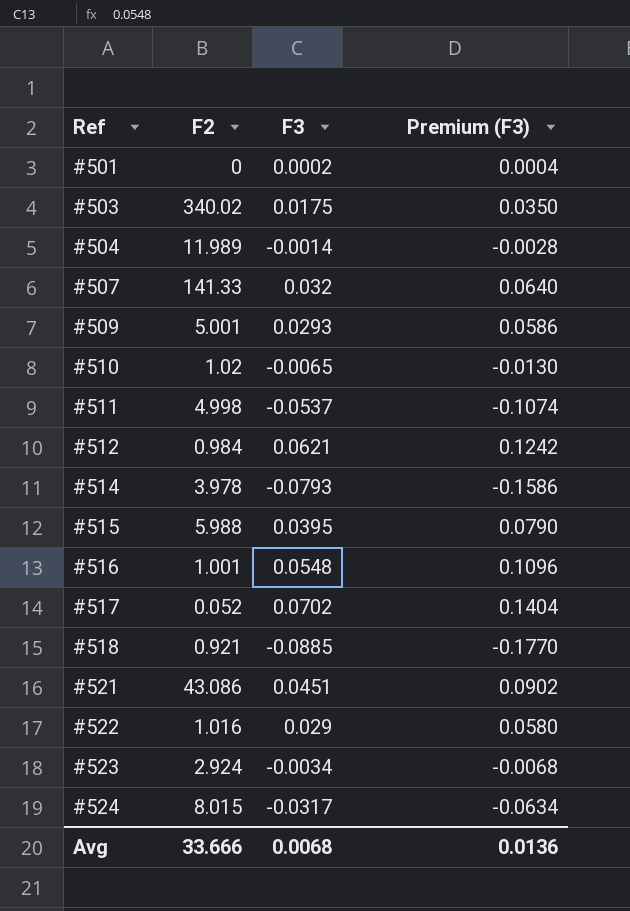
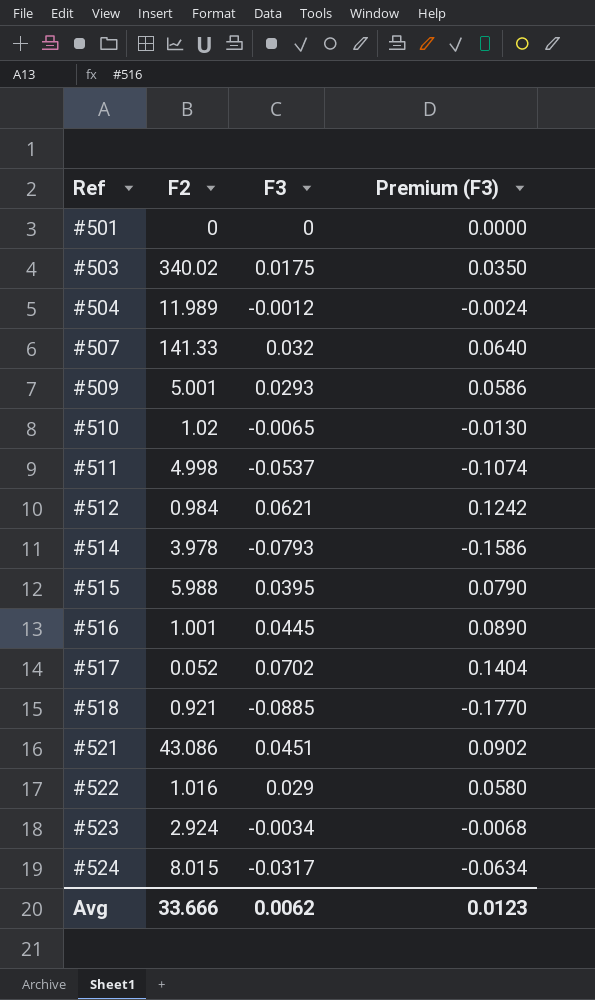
#501 | F3: 0.0002 -> 0
#501 | Premium (F3): 0.0004 -> 0.0000
#504 | F3: -0.0014 -> -0.0012
#504 | Premium (F3): -0.0028 -> -0.0024
#516 | F3: 0.0548 -> 0.0445
#516 | Premium (F3): 0.1096 -> 0.0890
Avg | F3: 0.0068 -> 0.0062
Avg | Premium (F3): 0.0136 -> 0.0123

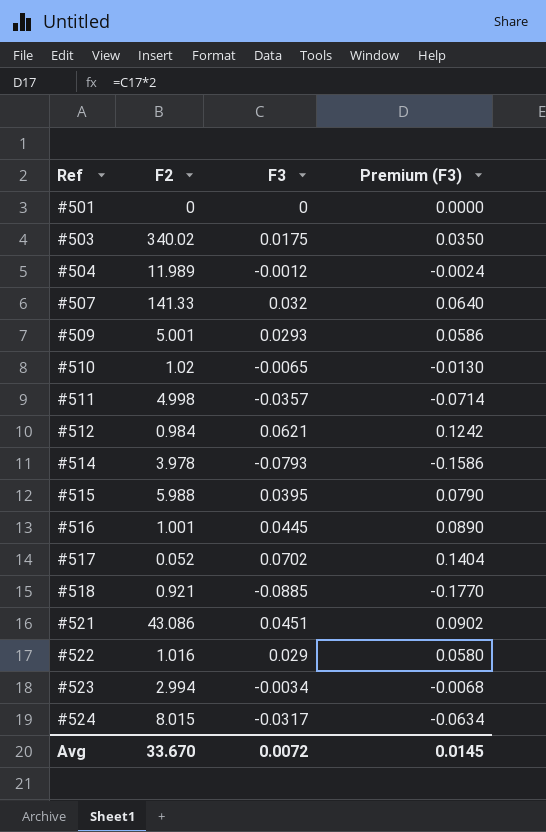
#511 | F3: -0.0537 -> -0.0357
#511 | Premium (F3): -0.1074 -> -0.0714
#523 | F2: 2.924 -> 2.994
Avg | F2: 33.666 -> 33.670
Avg | F3: 0.0062 -> 0.0072
Avg | Premium (F3): 0.0123 -> 0.0145

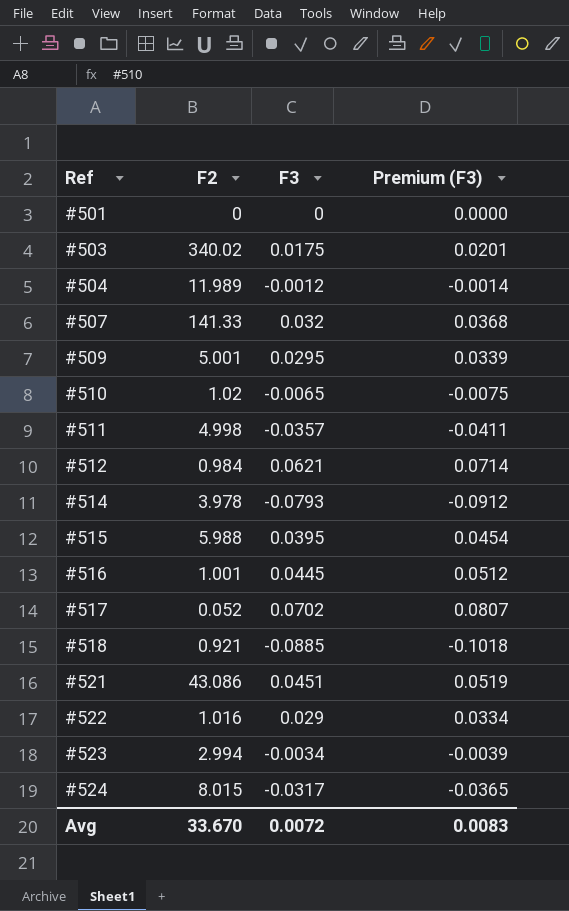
column Premium (F3) | formula: [F3] * 2 -> [F3] * 1.15
#509 | F3: 0.0293 -> 0.0295
Avg | Premium (F3): 0.0145 -> 0.0083

